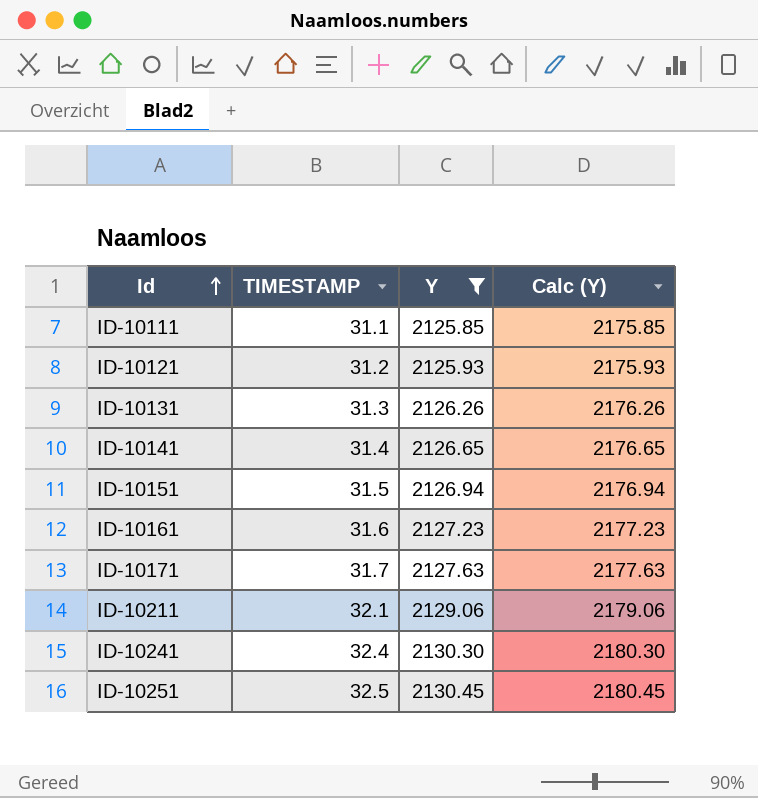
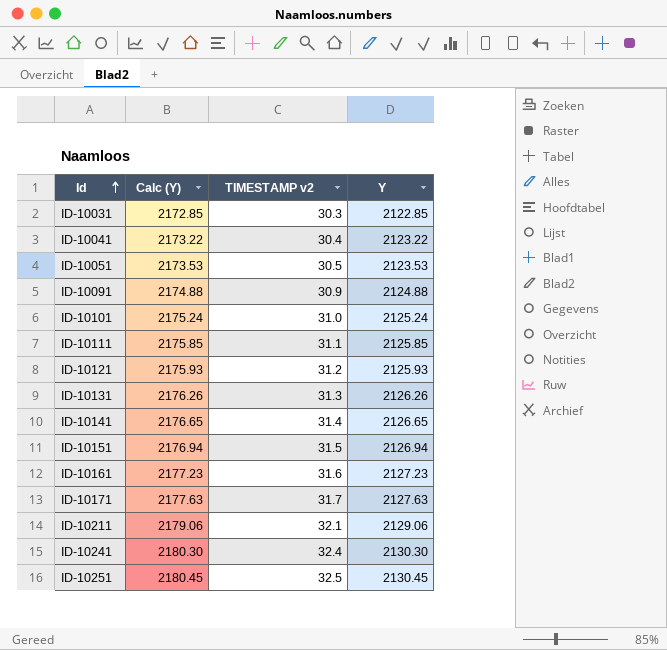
filter: Y >= 2125.85 -> none
column Calc (Y) | position: 4 -> 2
column name: TIMESTAMP -> TIMESTAMP v2

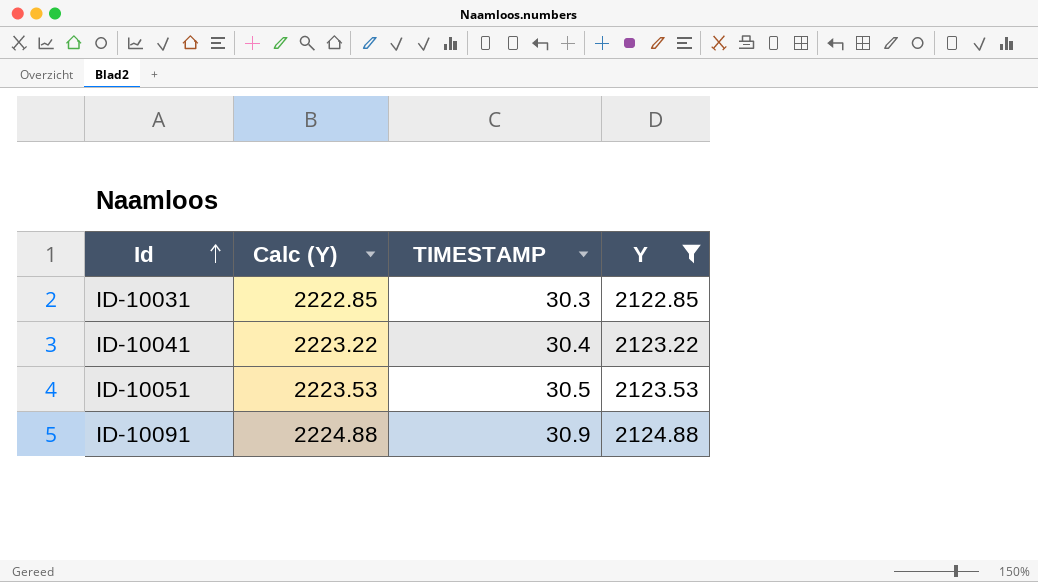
filter: none -> Y <= 2124.88
column Calc (Y) | formula: [Y] + 50 -> [Y] + 100
column name: TIMESTAMP v2 -> TIMESTAMP

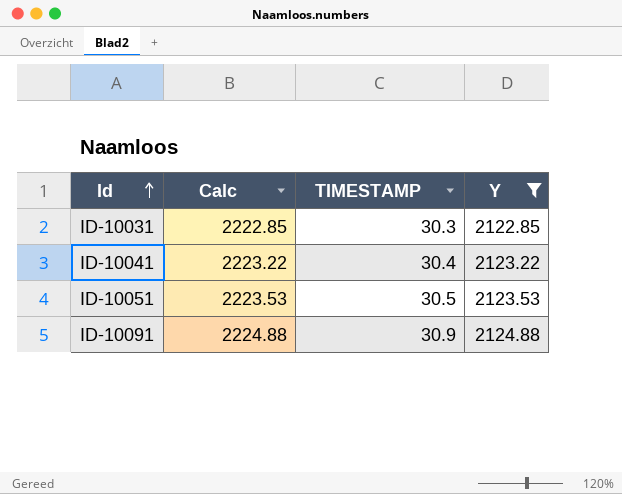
column name: Calc (Y) -> Calc

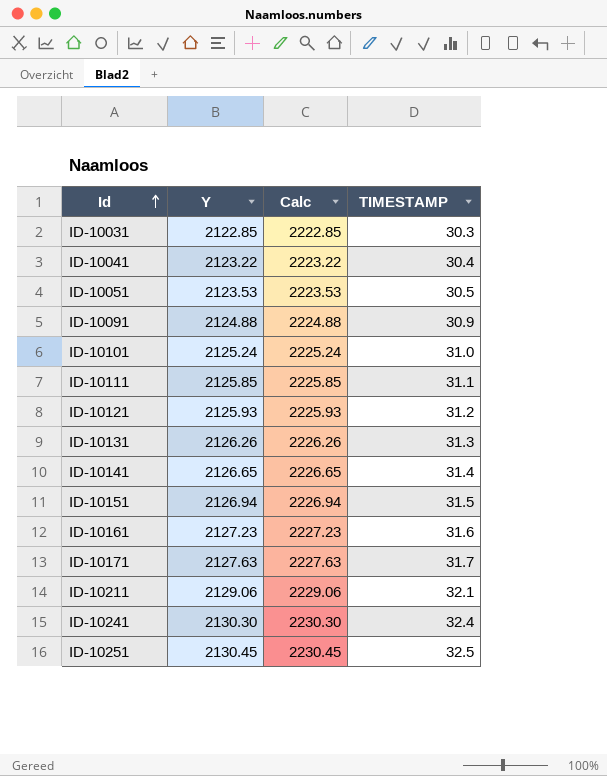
filter: Y <= 2124.88 -> none
column Y | position: 4 -> 2

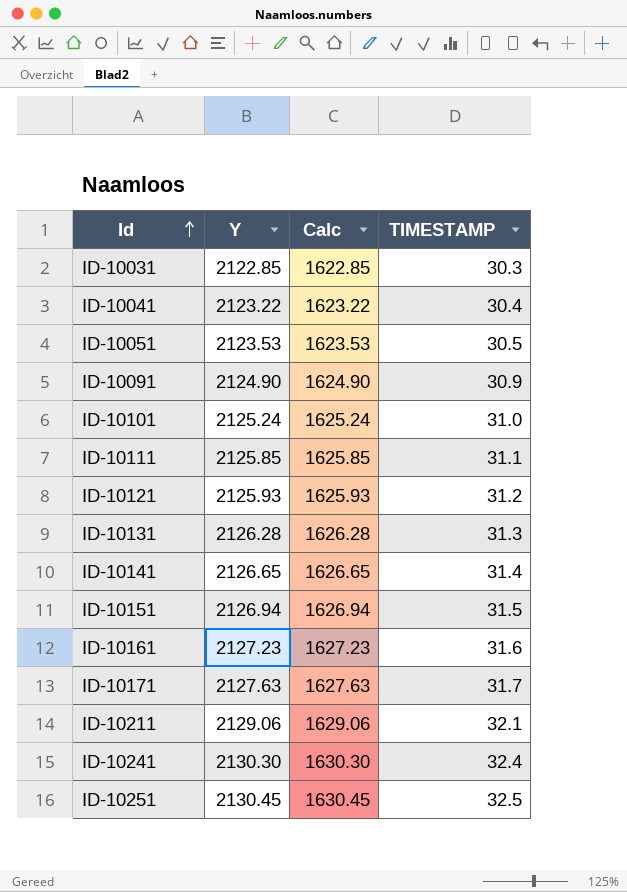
column Calc | formula: [Y] + 100 -> [Y] - 500
ID-10091 | Y: 2124.88 -> 2124.90
ID-10131 | Y: 2126.26 -> 2126.28

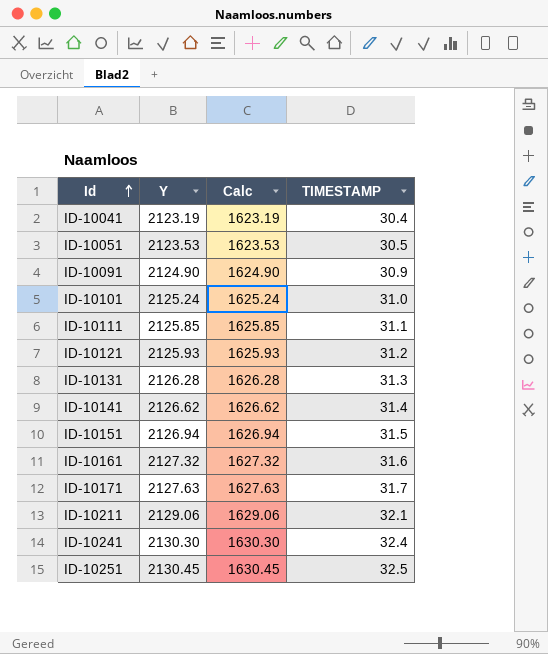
row ID-10031: 2122.85 | 1622.85 | 30.3 -> none
ID-10041 | Y: 2123.22 -> 2123.19
ID-10041 | Calc: 1623.22 -> 1623.19
ID-10141 | Y: 2126.65 -> 2126.62
ID-10141 | Calc: 1626.65 -> 1626.62
ID-10161 | Y: 2127.23 -> 2127.32
ID-10161 | Calc: 1627.23 -> 1627.32

